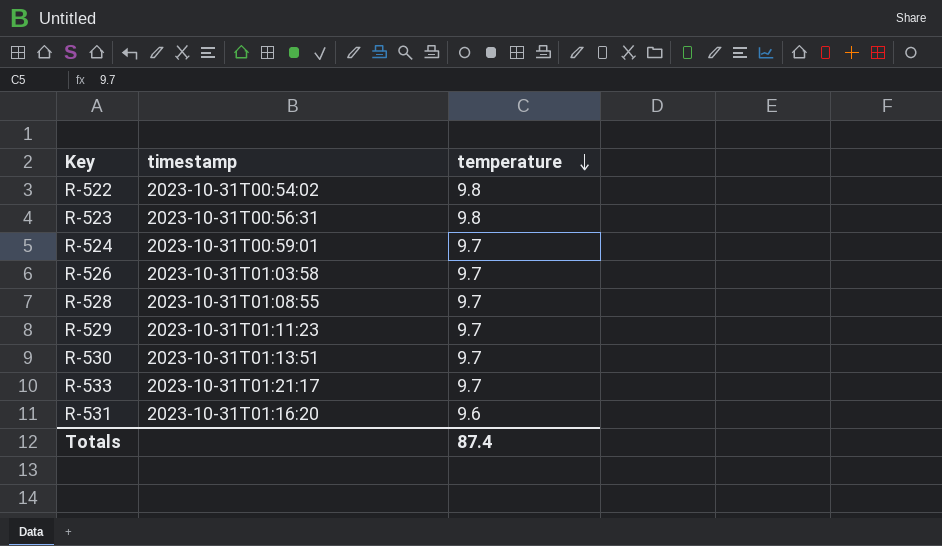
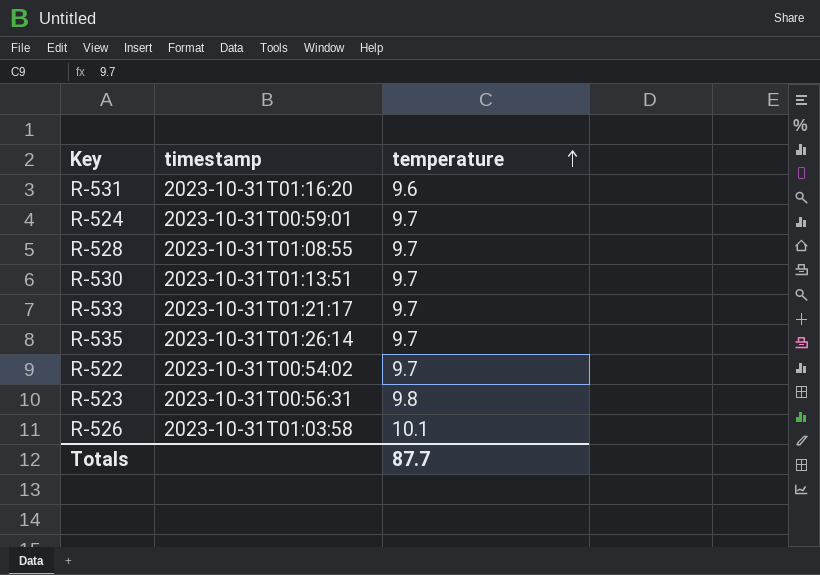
row order: temperature descending -> temperature ascending
row R-529: 2023-10-31T01:11:23 | 9.7 -> none
row R-535: none -> 2023-10-31T01:26:14 | 9.7
R-522 | temperature: 9.8 -> 9.7
R-526 | temperature: 9.7 -> 10.1
Totals | temperature: 87.4 -> 87.7

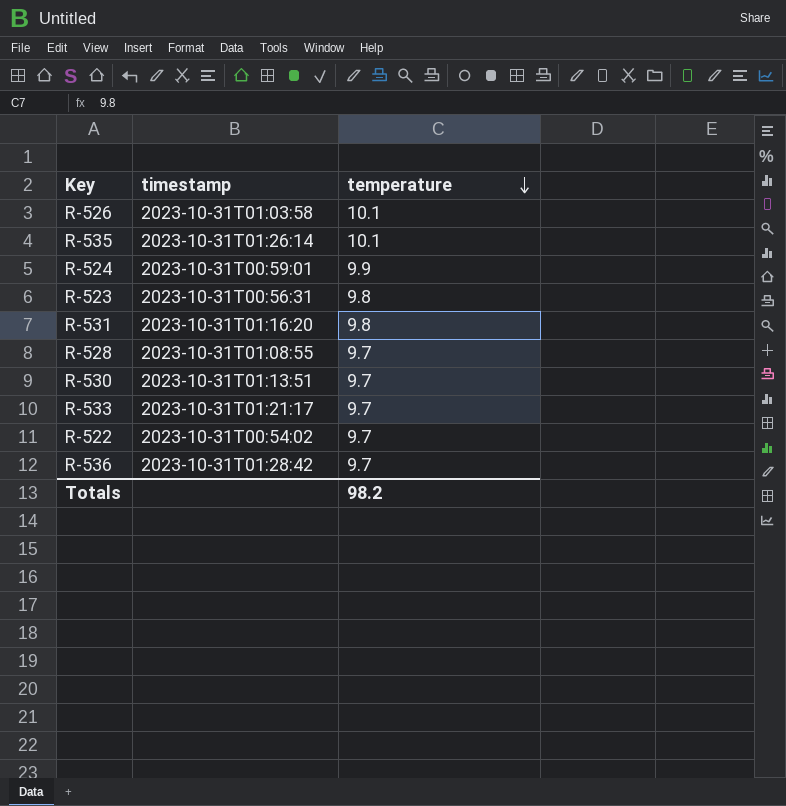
row order: temperature ascending -> temperature descending
R-535 | temperature: 9.7 -> 10.1
R-524 | temperature: 9.7 -> 9.9
R-531 | temperature: 9.6 -> 9.8
row R-536: none -> 2023-10-31T01:28:42 | 9.7
Totals | temperature: 87.7 -> 98.2

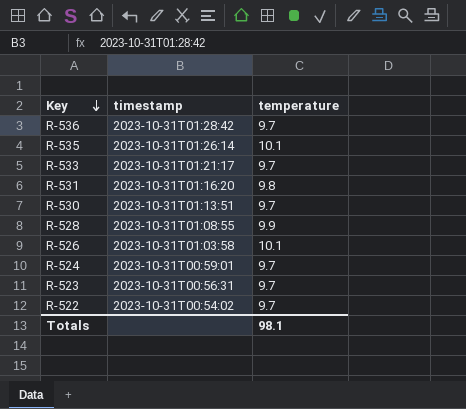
row order: temperature descending -> Key descending
R-528 | temperature: 9.7 -> 9.9
R-524 | temperature: 9.9 -> 9.7
R-523 | temperature: 9.8 -> 9.7
Totals | temperature: 98.2 -> 98.1

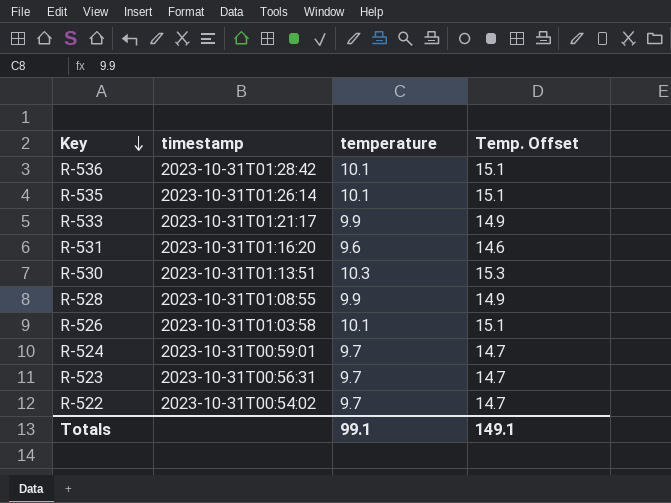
column Temp. Offset | formula: none -> [temperature] + 5
R-536 | temperature: 9.7 -> 10.1
R-533 | temperature: 9.7 -> 9.9
R-531 | temperature: 9.8 -> 9.6
R-530 | temperature: 9.7 -> 10.3
Totals | temperature: 98.1 -> 99.1

